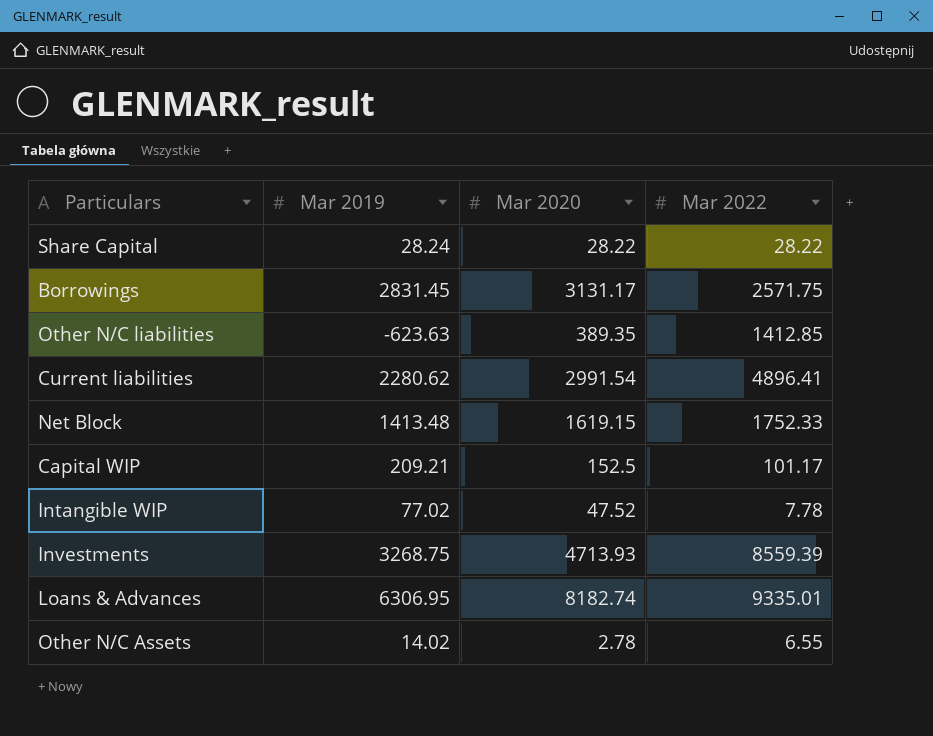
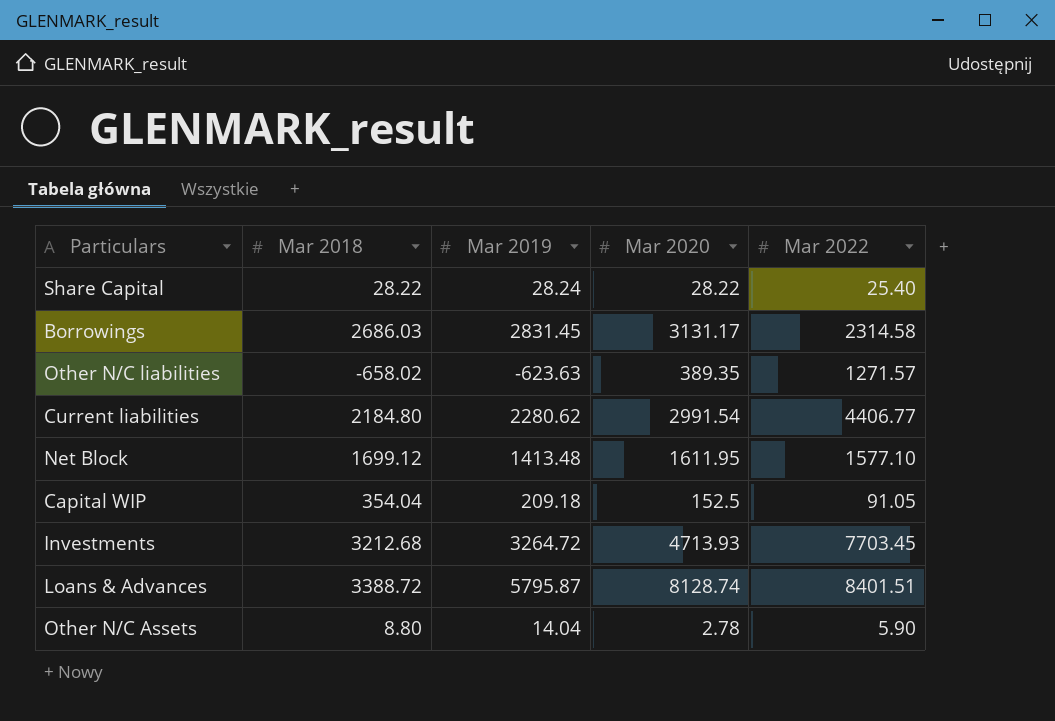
column Mar 2018 | position: none -> 2
row Intangible WIP: 77.02 | 47.52 | 7.78 -> none
Share Capital | Mar 2022: 28.22 -> 25.40
Borrowings | Mar 2022: 2571.75 -> 2314.58
Other N/C liabilities | Mar 2022: 1412.85 -> 1271.57
Current liabilities | Mar 2022: 4896.41 -> 4406.77
Net Block | Mar 2020: 1619.15 -> 1611.95
Net Block | Mar 2022: 1752.33 -> 1577.10
Capital WIP | Mar 2019: 209.21 -> 209.18
Capital WIP | Mar 2022: 101.17 -> 91.05
Investments | Mar 2019: 3268.75 -> 3264.72
Investments | Mar 2022: 8559.39 -> 7703.45
Loans & Advances | Mar 2019: 6306.95 -> 5795.87
Loans & Advances | Mar 2020: 8182.74 -> 8128.74
Loans & Advances | Mar 2022: 9335.01 -> 8401.51
Other N/C Assets | Mar 2019: 14.02 -> 14.04
Other N/C Assets | Mar 2022: 6.55 -> 5.90

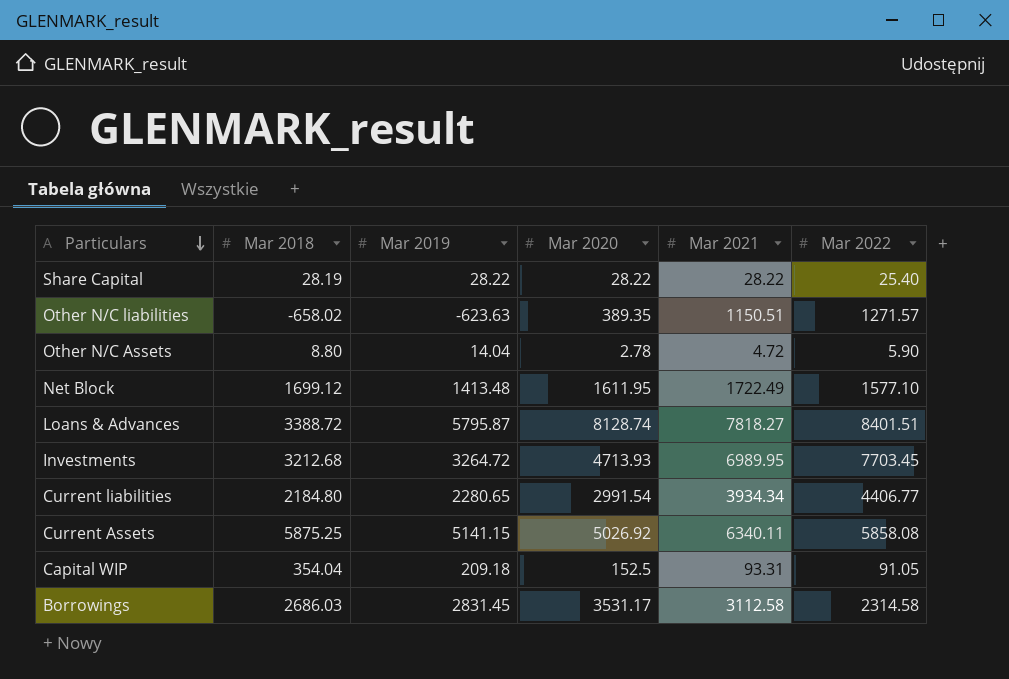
row order: none -> Particulars descending
column Mar 2021 | position: none -> 5
Share Capital | Mar 2018: 28.22 -> 28.19
Share Capital | Mar 2019: 28.24 -> 28.22
Current liabilities | Mar 2019: 2280.62 -> 2280.65
row Current Assets: none -> 5875.25 | 5141.15 | 5026.92 | 6340.11 | 5858.08
Borrowings | Mar 2020: 3131.17 -> 3531.17

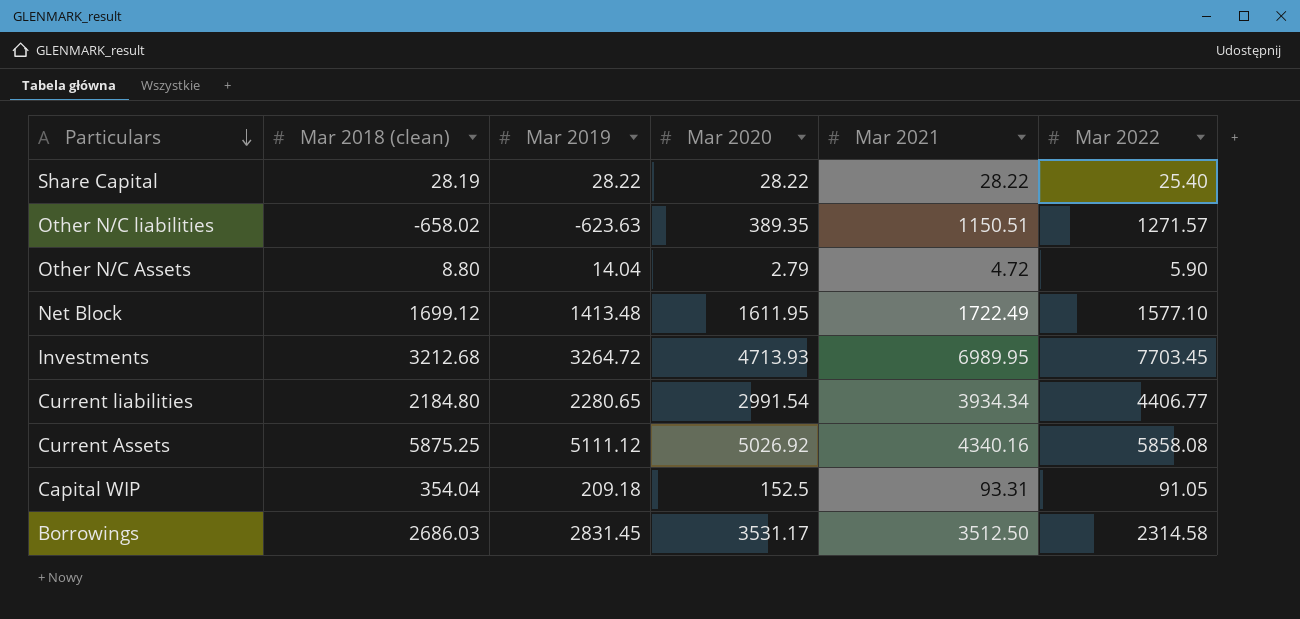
column name: Mar 2018 -> Mar 2018 (clean)
row Loans & Advances: 3388.72 | 5795.87 | 8128.74 | 7818.27 | 8401.51 -> none
Other N/C Assets | Mar 2020: 2.78 -> 2.79
Current Assets | Mar 2019: 5141.15 -> 5111.12
Current Assets | Mar 2021: 6340.11 -> 4340.16
Borrowings | Mar 2021: 3112.58 -> 3512.50

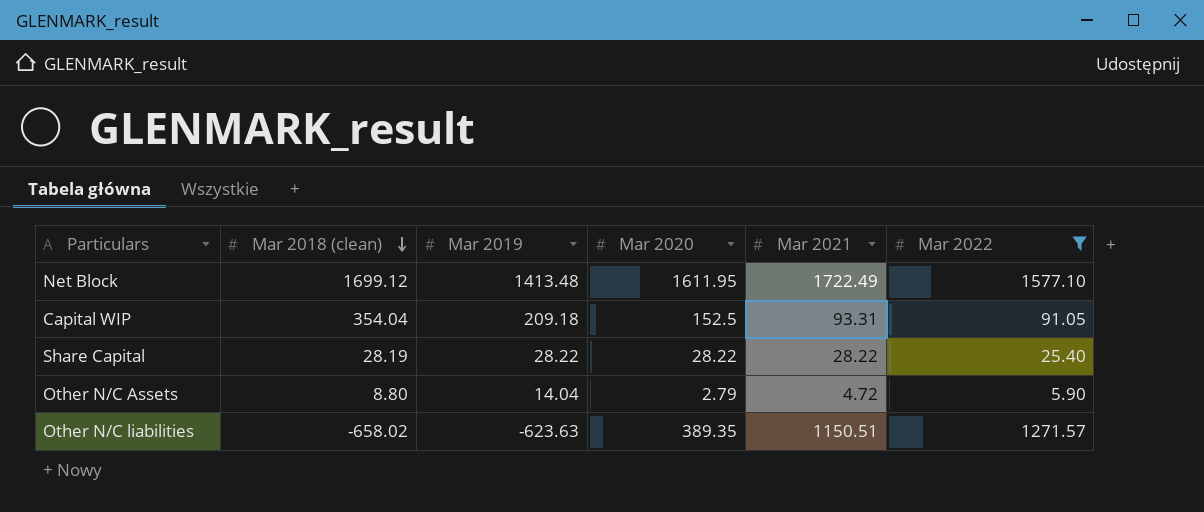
filter: none -> Mar 2022 <= 1577.10
row order: Particulars descending -> Mar 2018 (clean) descending

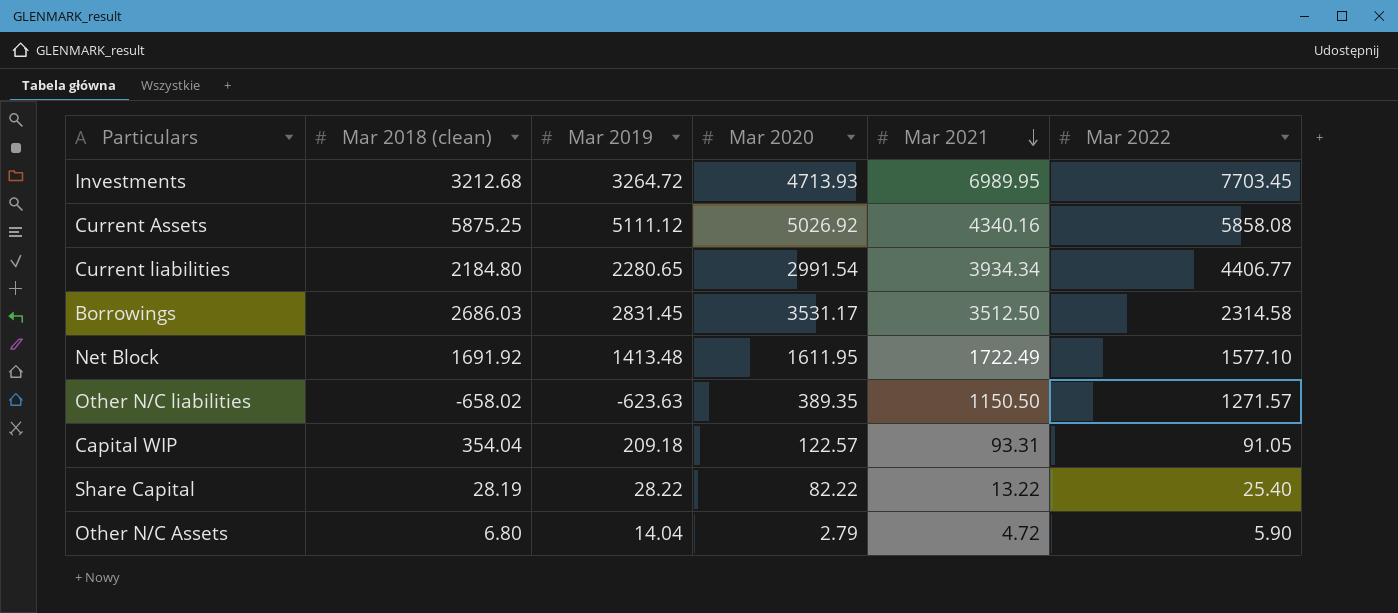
filter: Mar 2022 <= 1577.10 -> none
row order: Mar 2018 (clean) descending -> Mar 2021 descending
Net Block | Mar 2018 (clean): 1699.12 -> 1691.92
Other N/C liabilities | Mar 2021: 1150.51 -> 1150.50
Capital WIP | Mar 2020: 152.5 -> 122.57
Share Capital | Mar 2020: 28.22 -> 82.22
Share Capital | Mar 2021: 28.22 -> 13.22
Other N/C Assets | Mar 2018 (clean): 8.80 -> 6.80

